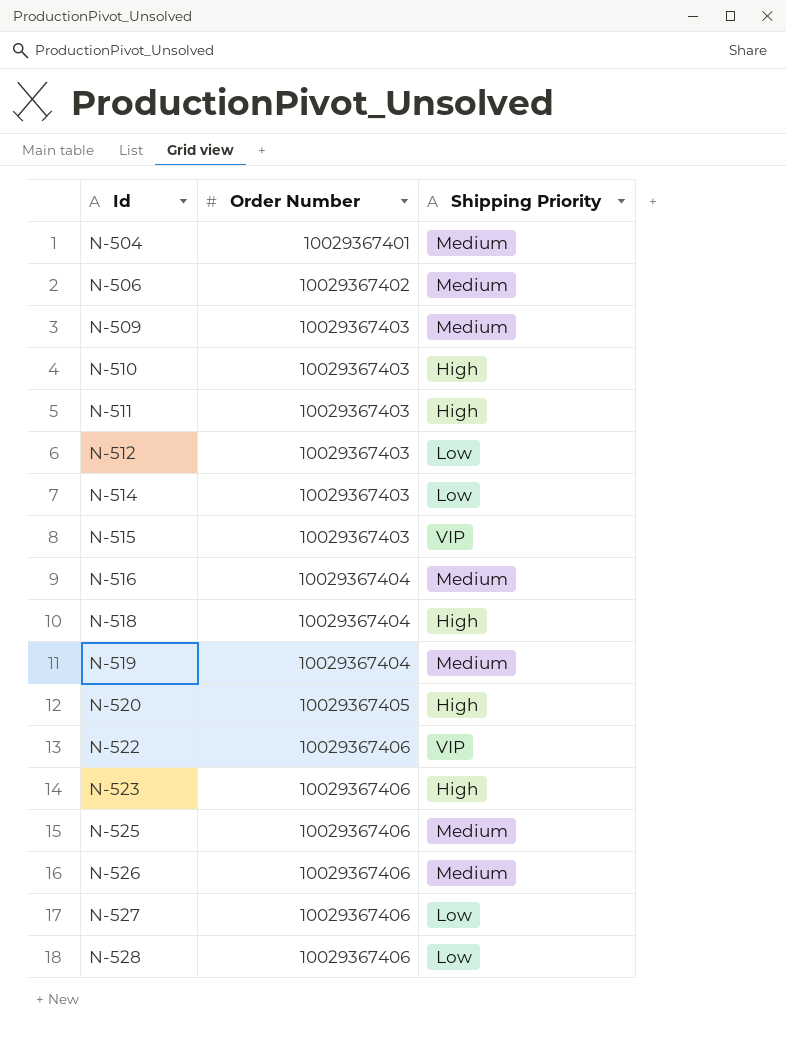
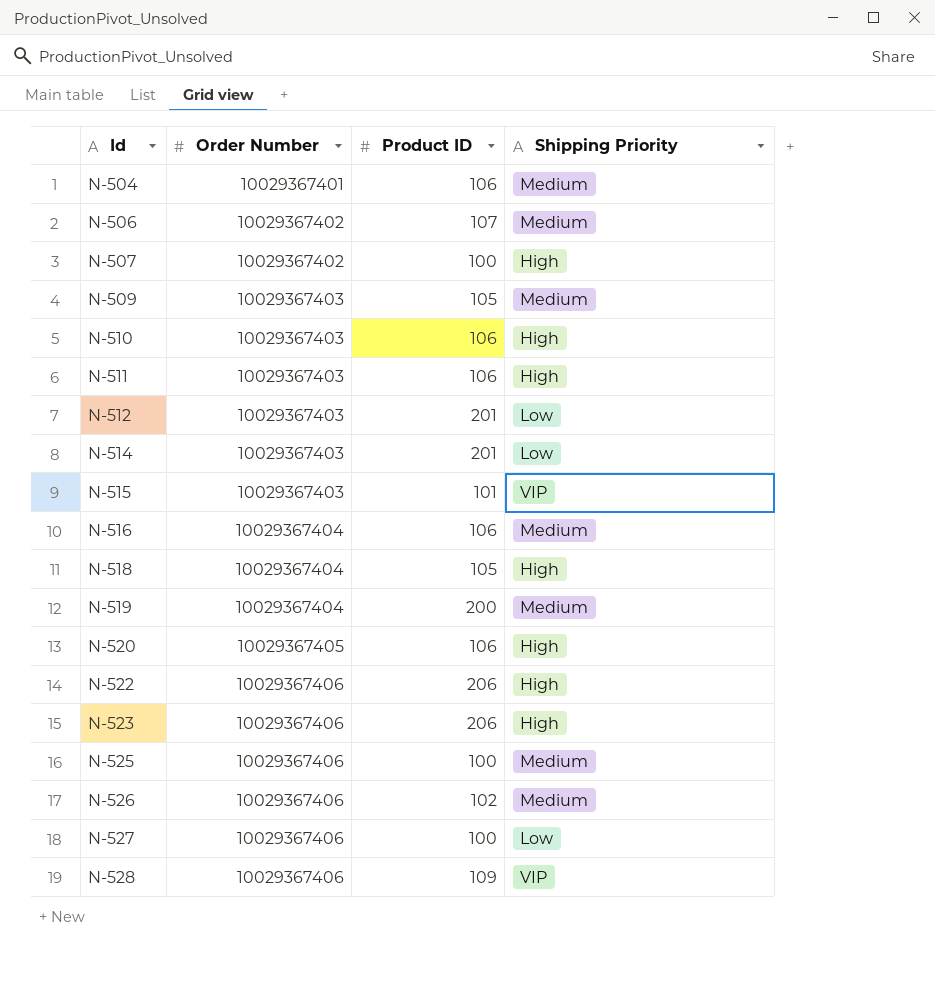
column Product ID | position: none -> 3
row N-507: none -> 10029367402 | 100 | High
N-522 | Shipping Priority: VIP -> High
N-528 | Shipping Priority: Low -> VIP

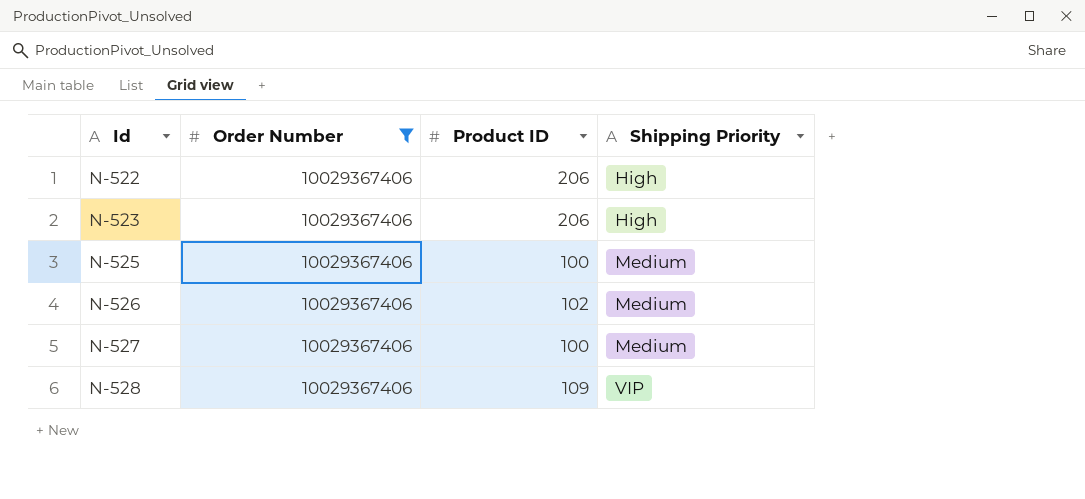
filter: none -> Order Number = 10029367406
N-527 | Shipping Priority: Low -> Medium

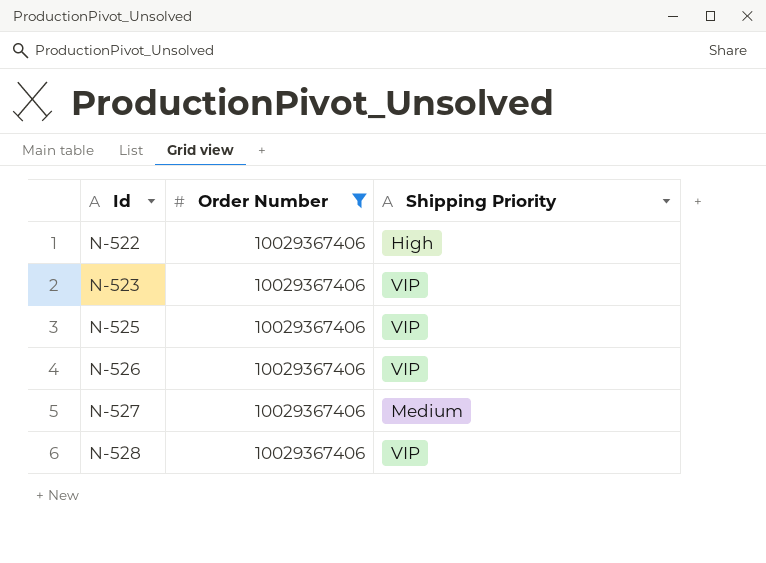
column Product ID | position: 3 -> none
N-523 | Shipping Priority: High -> VIP
N-525 | Shipping Priority: Medium -> VIP
N-526 | Shipping Priority: Medium -> VIP

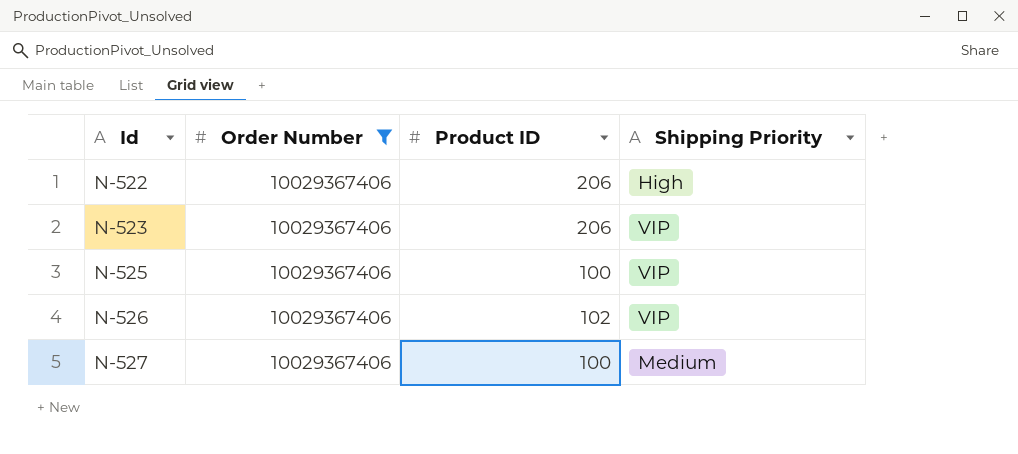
column Product ID | position: none -> 3
row N-528: 10029367406 | VIP -> none

